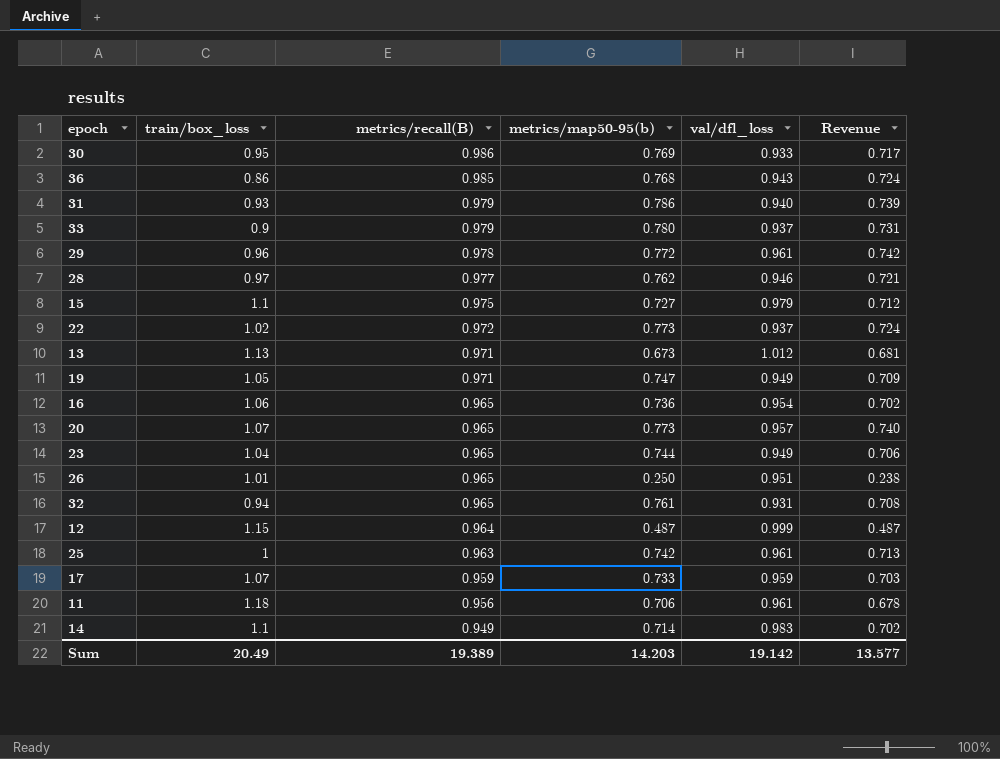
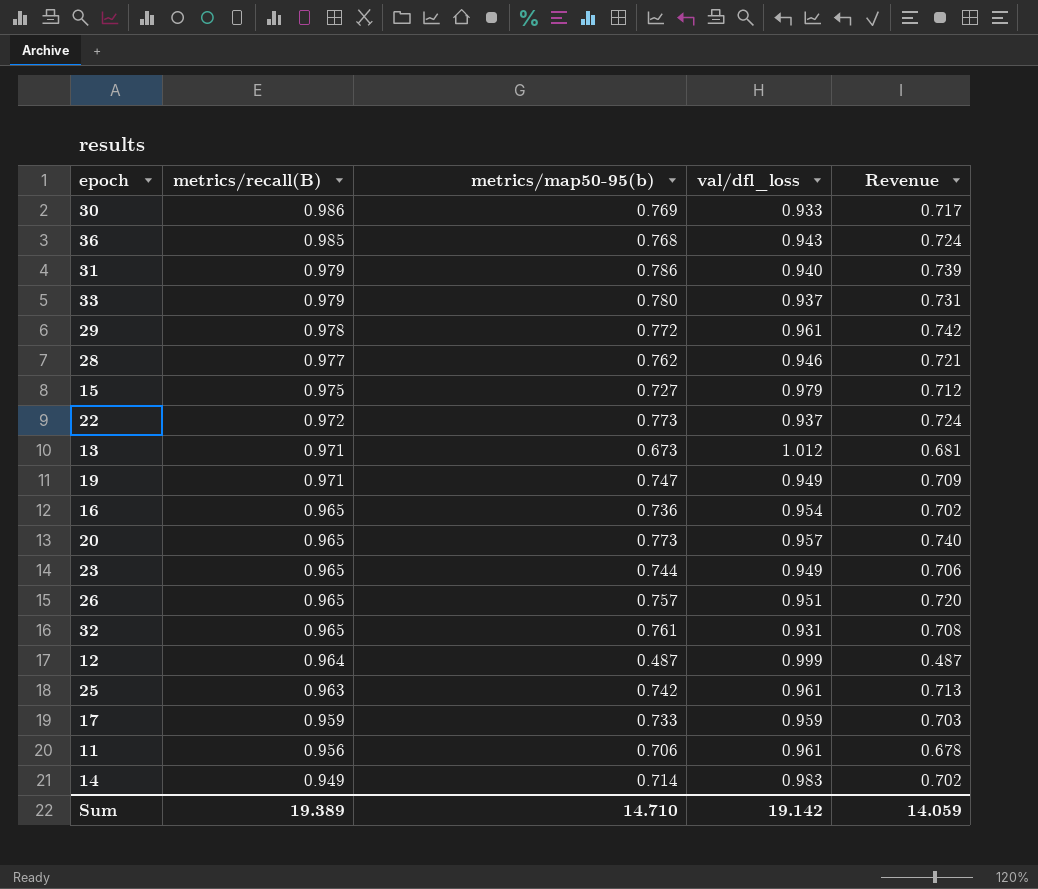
column train/box_loss | position: 2 -> none
26 | metrics/map50-95(b): 0.250 -> 0.757
26 | Revenue: 0.238 -> 0.720
Sum | metrics/map50-95(b): 14.203 -> 14.710
Sum | Revenue: 13.577 -> 14.059

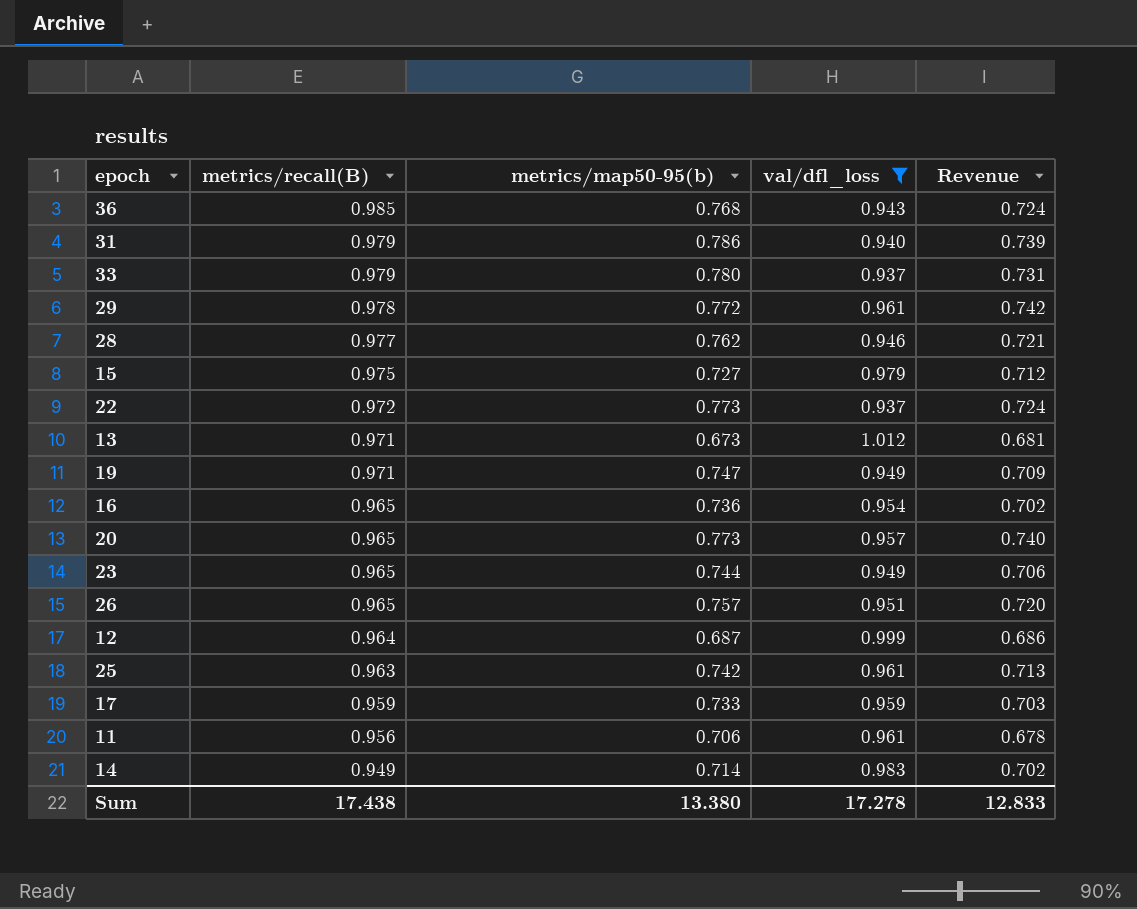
filter: none -> val/dfl_loss >= 0.937
12 | metrics/map50-95(b): 0.487 -> 0.687
12 | Revenue: 0.487 -> 0.686
Sum | metrics/recall(B): 19.389 -> 17.438
Sum | metrics/map50-95(b): 14.710 -> 13.380
Sum | val/dfl_loss: 19.142 -> 17.278
Sum | Revenue: 14.059 -> 12.833

